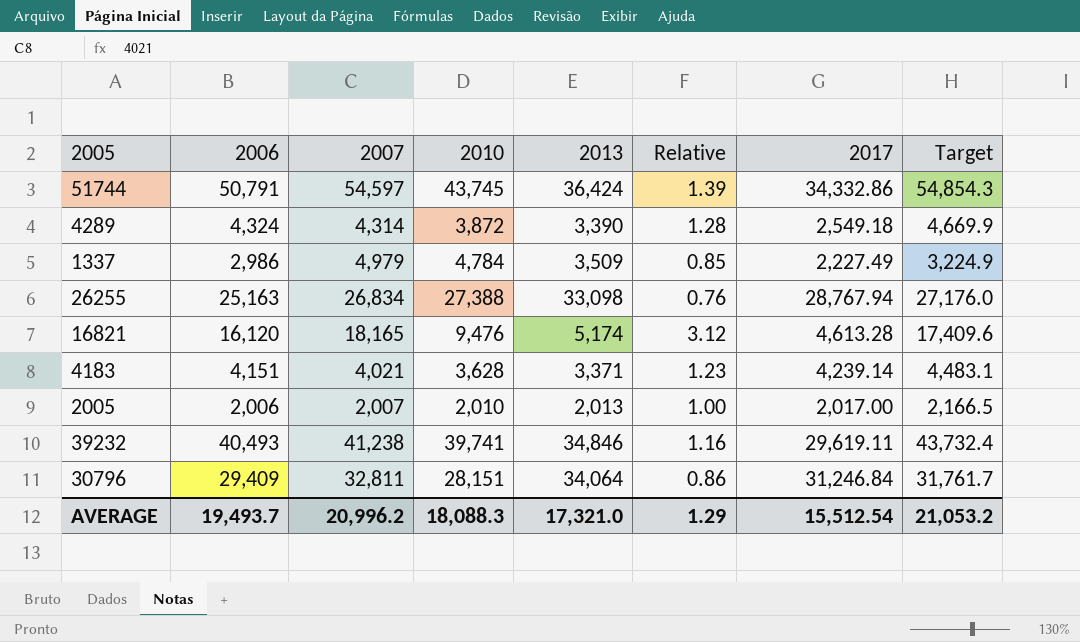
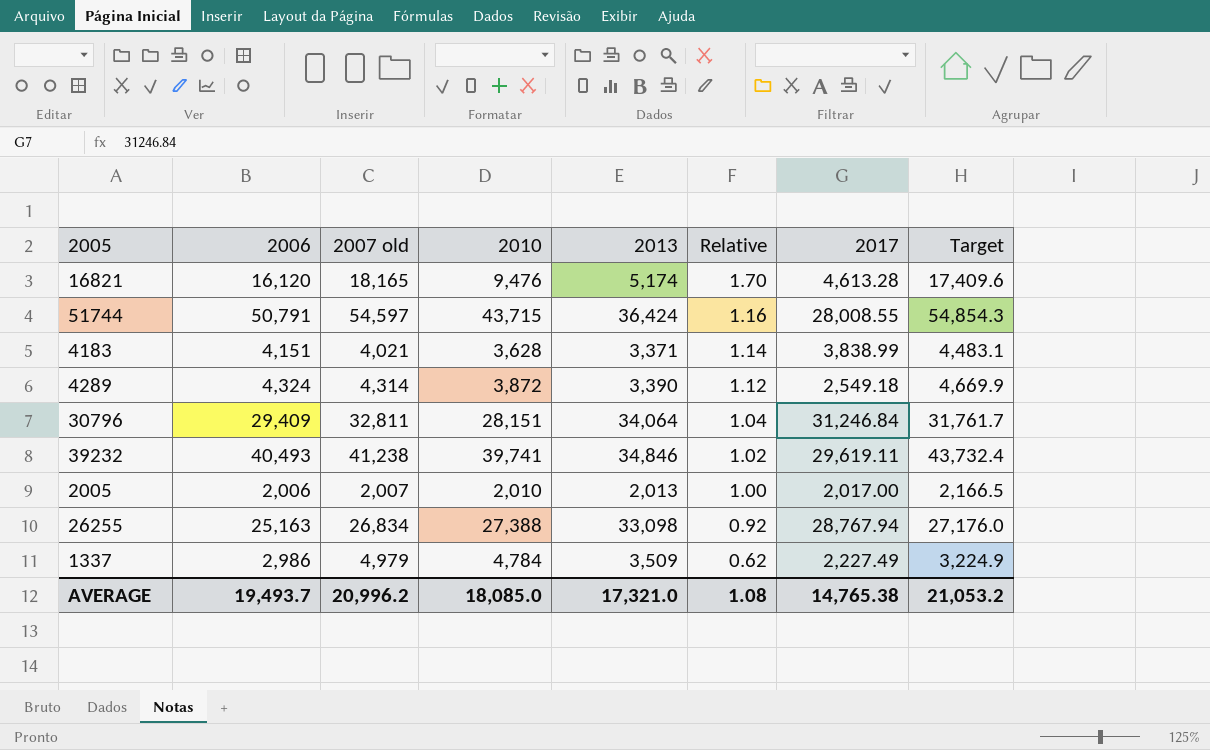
row order: none -> Relative descending
column name: 2007 -> 2007 old
column Relative | formula: [2006] / [2013] -> [2006] / [2010]
51744 | 2010: 43,745 -> 43,715
51744 | 2017: 34,332.86 -> 28,008.55
4183 | 2017: 4,239.14 -> 3,838.99
AVERAGE | 2010: 18,088.3 -> 18,085.0
AVERAGE | Relative: 1.29 -> 1.08
AVERAGE | 2017: 15,512.54 -> 14,765.38

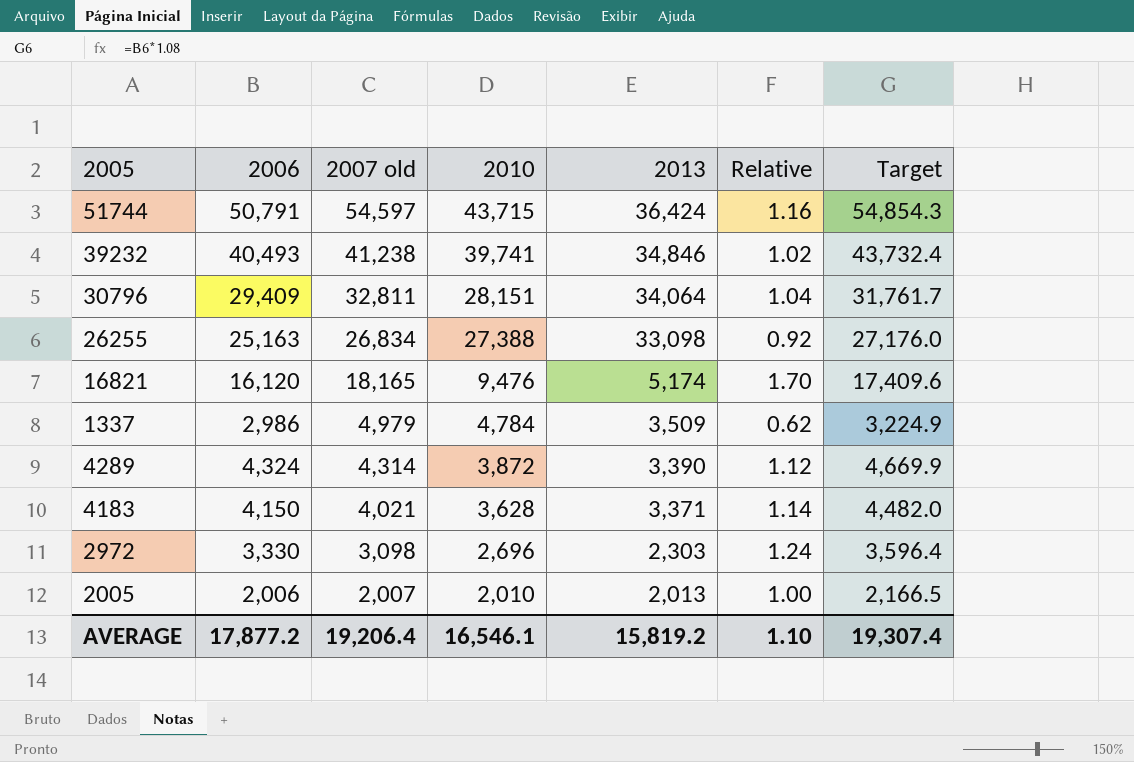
row order: Relative descending -> 2007 old descending
column 2017 | position: 7 -> none
4183 | 2006: 4,151 -> 4,150
4183 | Target: 4,483.1 -> 4,482.0
row 2972: none -> 3,330 | 3,098 | 2,696 | 2,303 | 1.24 | 3,596.4
AVERAGE | 2006: 19,493.7 -> 17,877.2
AVERAGE | 2007 old: 20,996.2 -> 19,206.4
AVERAGE | 2010: 18,085.0 -> 16,546.1
AVERAGE | 2013: 17,321.0 -> 15,819.2
AVERAGE | Relative: 1.08 -> 1.10
AVERAGE | Target: 21,053.2 -> 19,307.4

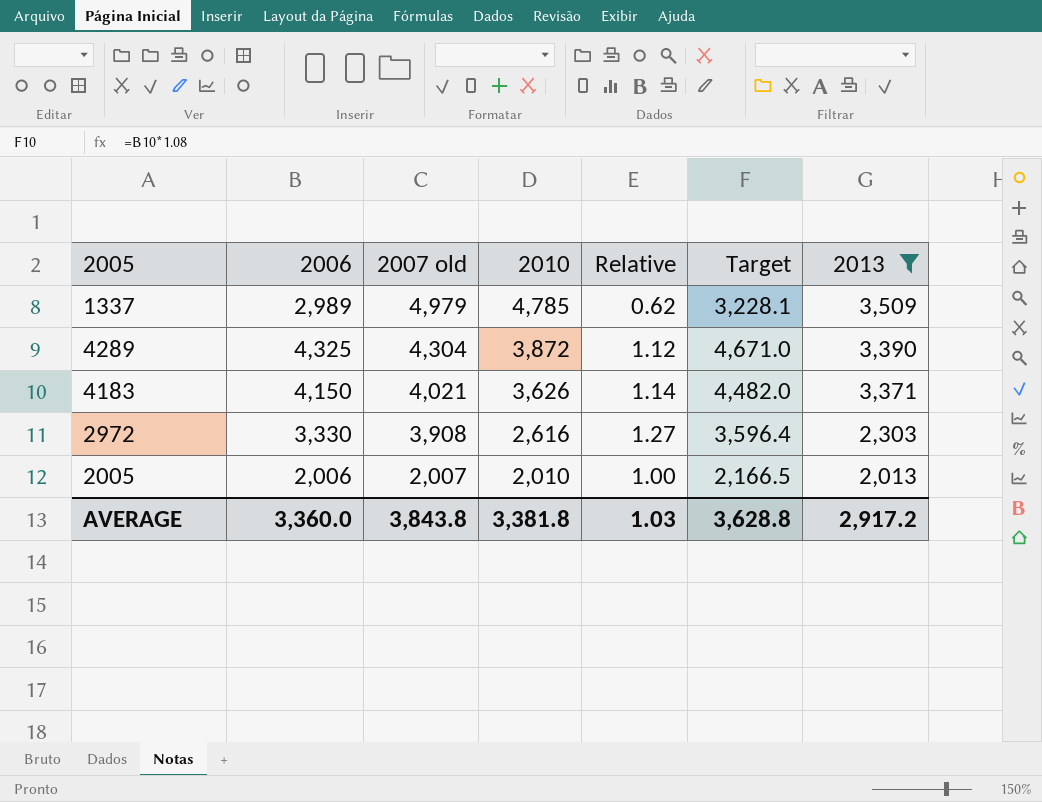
filter: none -> 2013 <= 3,509
column 2013 | position: 5 -> 7
1337 | 2006: 2,986 -> 2,989
1337 | 2010: 4,784 -> 4,785
1337 | Target: 3,224.9 -> 3,228.1
4289 | 2006: 4,324 -> 4,325
4289 | 2007 old: 4,314 -> 4,304
4289 | Target: 4,669.9 -> 4,671.0
4183 | 2010: 3,628 -> 3,626
2972 | 2007 old: 3,098 -> 3,908
2972 | 2010: 2,696 -> 2,616
2972 | Relative: 1.24 -> 1.27
AVERAGE | 2006: 17,877.2 -> 3,360.0
AVERAGE | 2007 old: 19,206.4 -> 3,843.8
AVERAGE | 2010: 16,546.1 -> 3,381.8
AVERAGE | Relative: 1.10 -> 1.03
AVERAGE | Target: 19,307.4 -> 3,628.8
AVERAGE | 2013: 15,819.2 -> 2,917.2

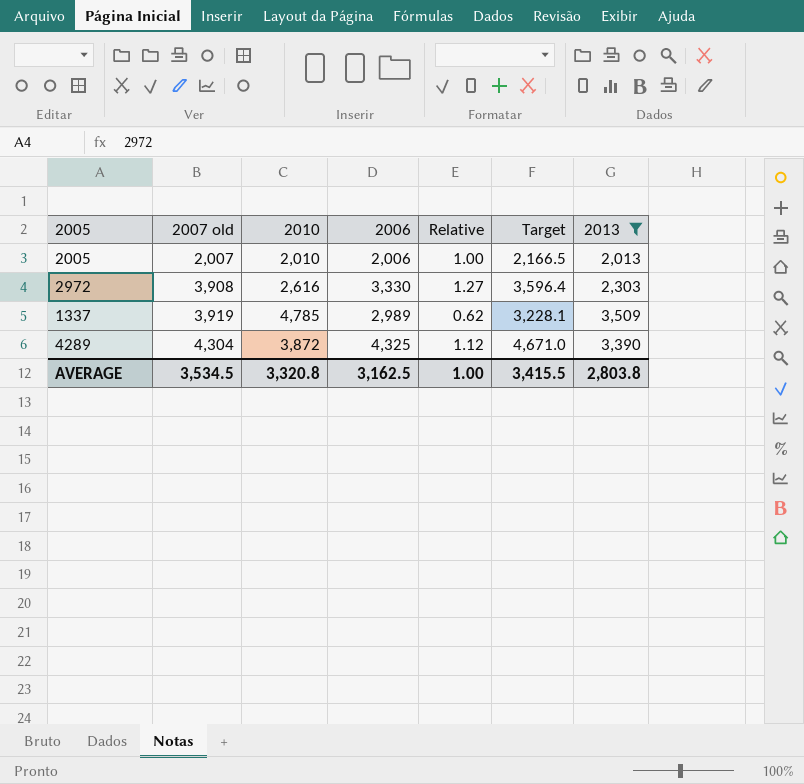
row order: 2007 old descending -> 2007 old ascending
column 2006 | position: 2 -> 4
row 4183: 4,150 | 4,021 | 3,626 | 1.14 | 4,482.0 | 3,371 -> none
1337 | 2007 old: 4,979 -> 3,919
AVERAGE | 2007 old: 3,843.8 -> 3,534.5
AVERAGE | 2010: 3,381.8 -> 3,320.8
AVERAGE | 2006: 3,360.0 -> 3,162.5
AVERAGE | Relative: 1.03 -> 1.00
AVERAGE | Target: 3,628.8 -> 3,415.5
AVERAGE | 2013: 2,917.2 -> 2,803.8

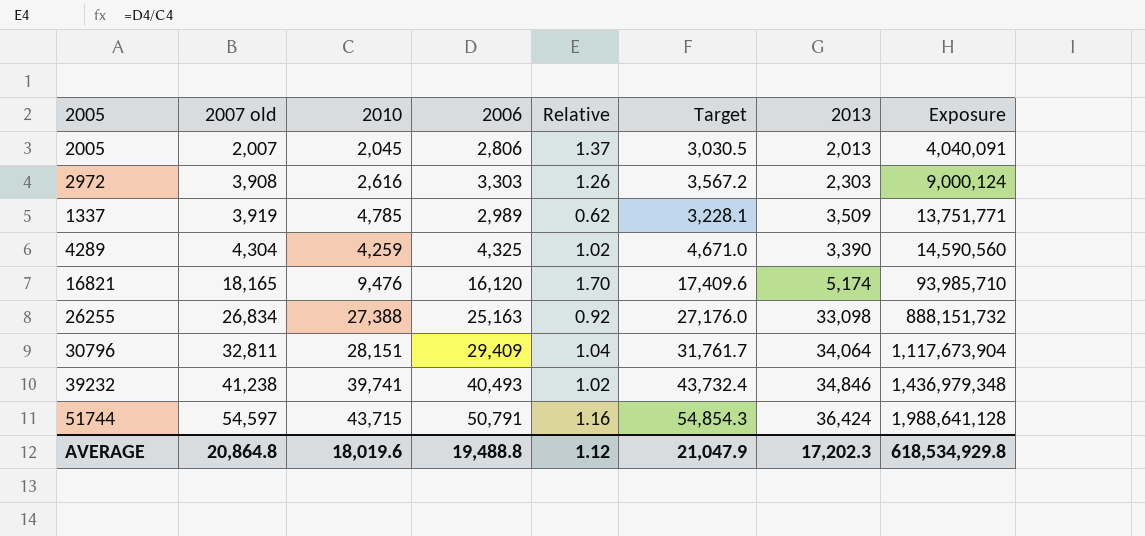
filter: 2013 <= 3,509 -> none
column Exposure | formula: none -> [2007 old] * [2013]
2005 | 2010: 2,010 -> 2,045
2005 | 2006: 2,006 -> 2,806
2005 | Relative: 1.00 -> 1.37
2005 | Target: 2,166.5 -> 3,030.5
2972 | 2006: 3,330 -> 3,303
2972 | Relative: 1.27 -> 1.26
2972 | Target: 3,596.4 -> 3,567.2
4289 | 2010: 3,872 -> 4,259
4289 | Relative: 1.12 -> 1.02
AVERAGE | 2007 old: 3,534.5 -> 20,864.8
AVERAGE | 2010: 3,320.8 -> 18,019.6
AVERAGE | 2006: 3,162.5 -> 19,488.8
AVERAGE | Relative: 1.00 -> 1.12
AVERAGE | Target: 3,415.5 -> 21,047.9
AVERAGE | 2013: 2,803.8 -> 17,202.3

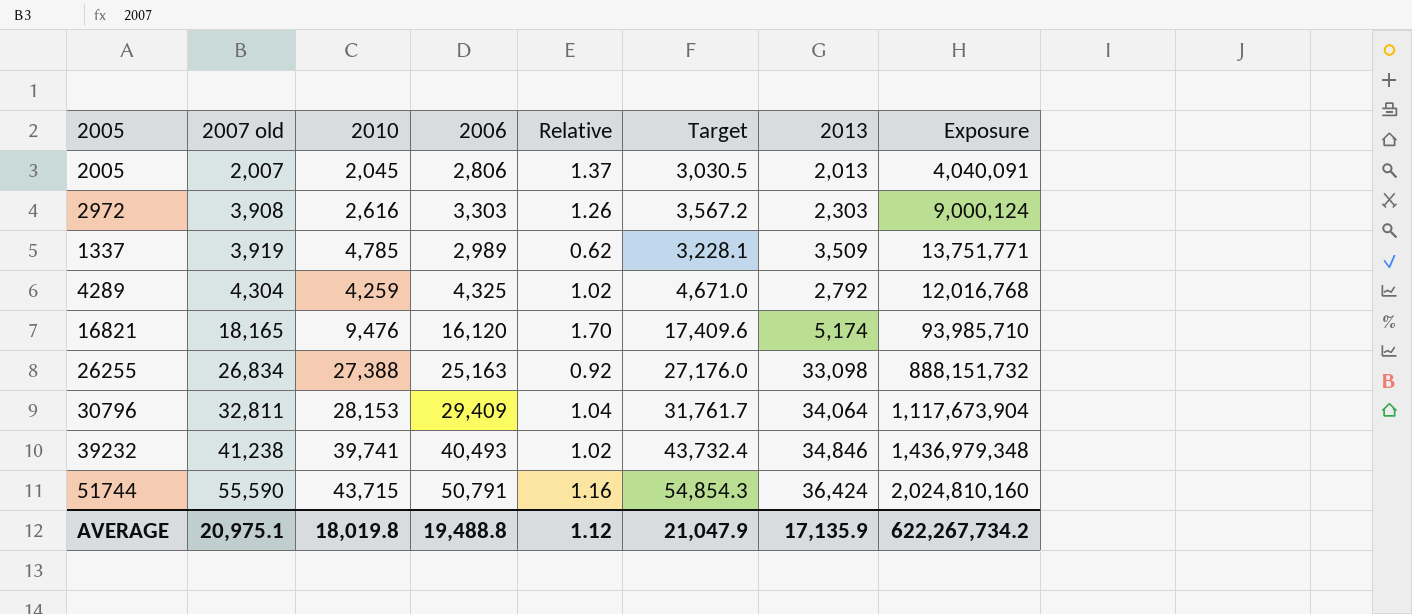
4289 | 2013: 3,390 -> 2,792
4289 | Exposure: 14,590,560 -> 12,016,768
30796 | 2010: 28,151 -> 28,153
51744 | 2007 old: 54,597 -> 55,590
51744 | Exposure: 1,988,641,128 -> 2,024,810,160
AVERAGE | 2007 old: 20,864.8 -> 20,975.1
AVERAGE | 2010: 18,019.6 -> 18,019.8
AVERAGE | 2013: 17,202.3 -> 17,135.9
AVERAGE | Exposure: 618,534,929.8 -> 622,267,734.2

